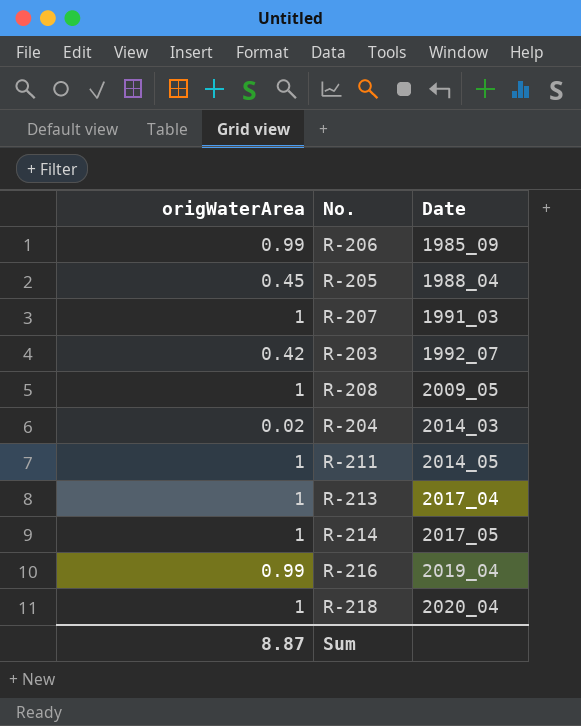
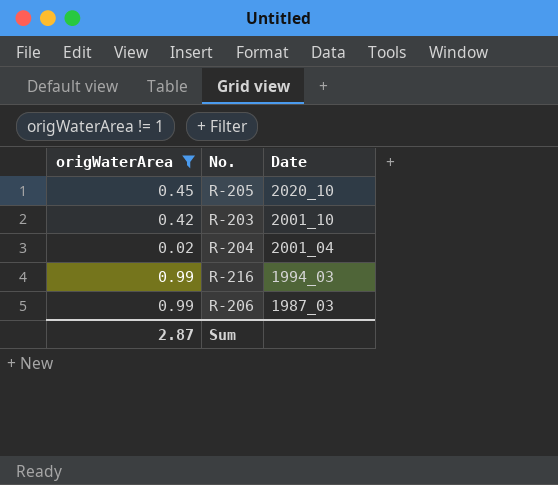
filter: none -> origWaterArea != 1
row order: Date ascending -> Date descending
R-205 | Date: 1988_04 -> 2020_10
R-203 | Date: 1992_07 -> 2001_10
R-204 | Date: 2014_03 -> 2001_04
R-216 | Date: 2019_04 -> 1994_03
R-206 | Date: 1985_09 -> 1987_03
Sum | origWaterArea: 8.87 -> 2.87

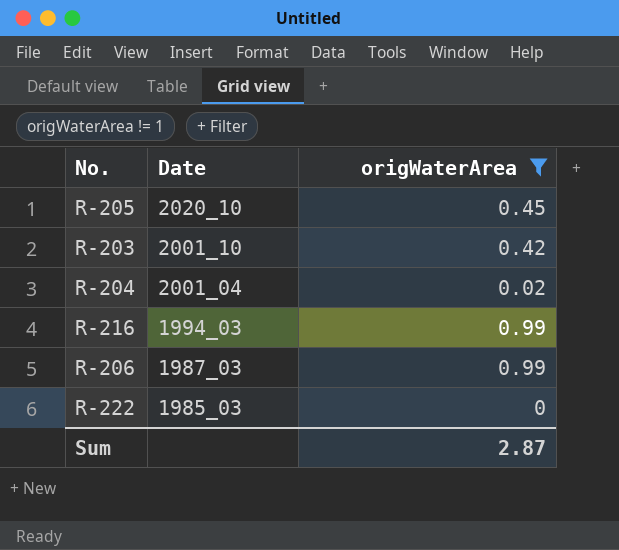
column origWaterArea | position: 1 -> 3
row R-222: none -> 1985_03 | 0

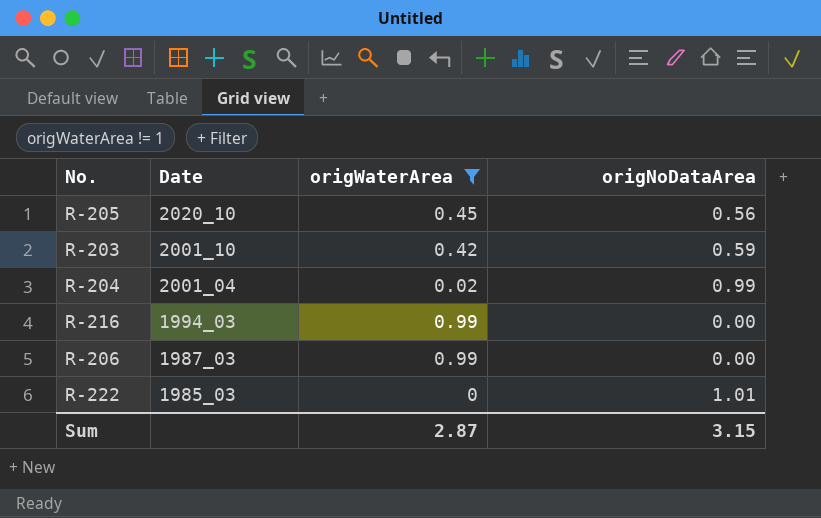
column origNoDataArea | position: none -> 4

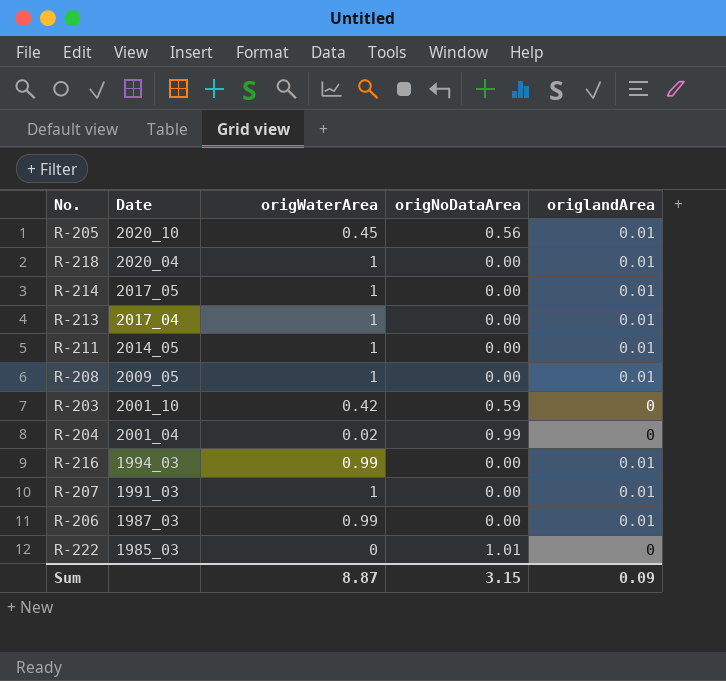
filter: origWaterArea != 1 -> none
column origlandArea | position: none -> 5
Sum | origWaterArea: 2.87 -> 8.87

